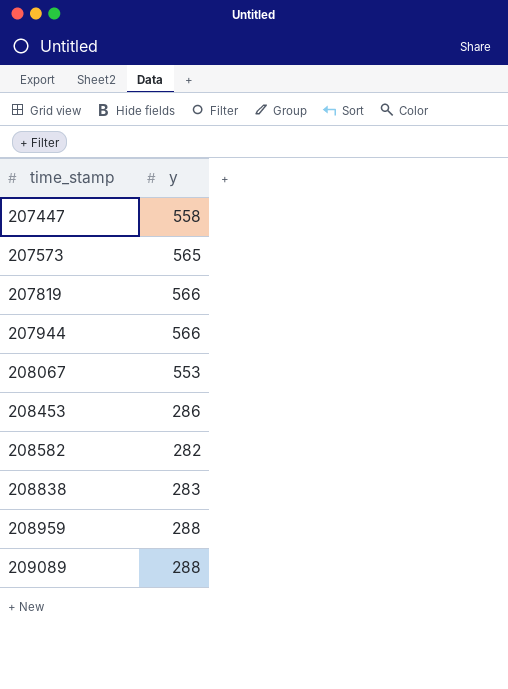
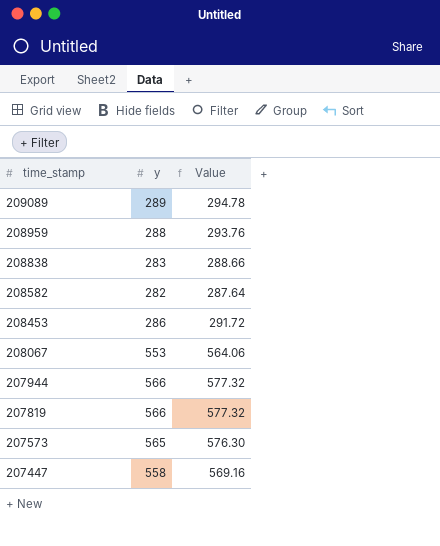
row order: time_stamp ascending -> time_stamp descending
column Value | formula: none -> [y] * 1.02
209089 | y: 288 -> 289

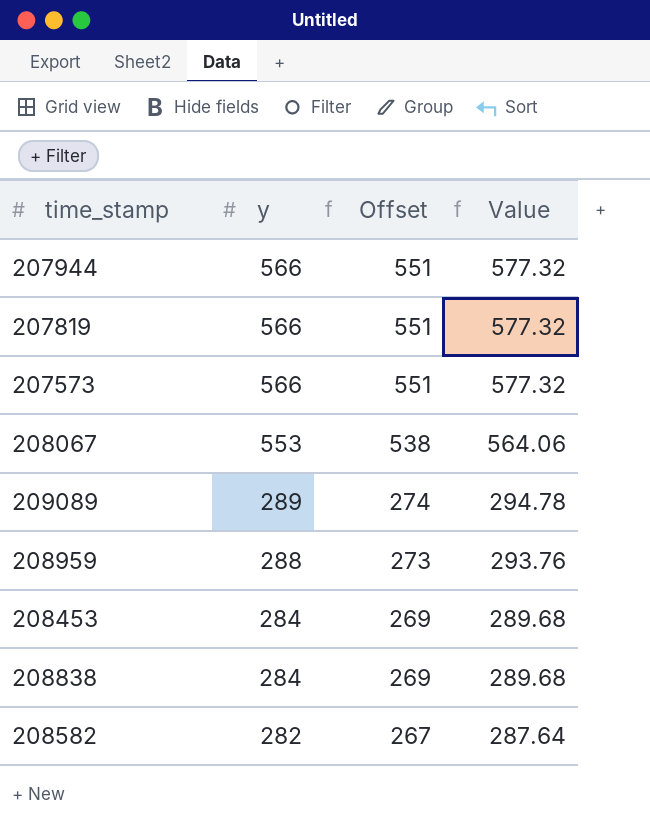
row order: time_stamp descending -> y descending
column Offset | formula: none -> [y] - 15
row 207447: 558 | 569.16 -> none
207573 | y: 565 -> 566
207573 | Value: 576.30 -> 577.32
208453 | y: 286 -> 284
208453 | Value: 291.72 -> 289.68
208838 | y: 283 -> 284
208838 | Value: 288.66 -> 289.68

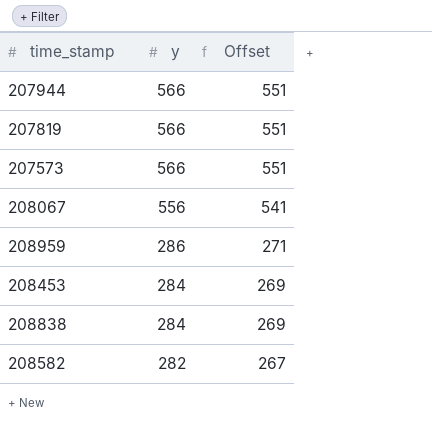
column Value | formula: [y] * 1.02 -> none
row 209089: 289 | 274 | 294.78 -> none
208067 | y: 553 -> 556
208067 | Offset: 538 -> 541
208959 | y: 288 -> 286
208959 | Offset: 273 -> 271

